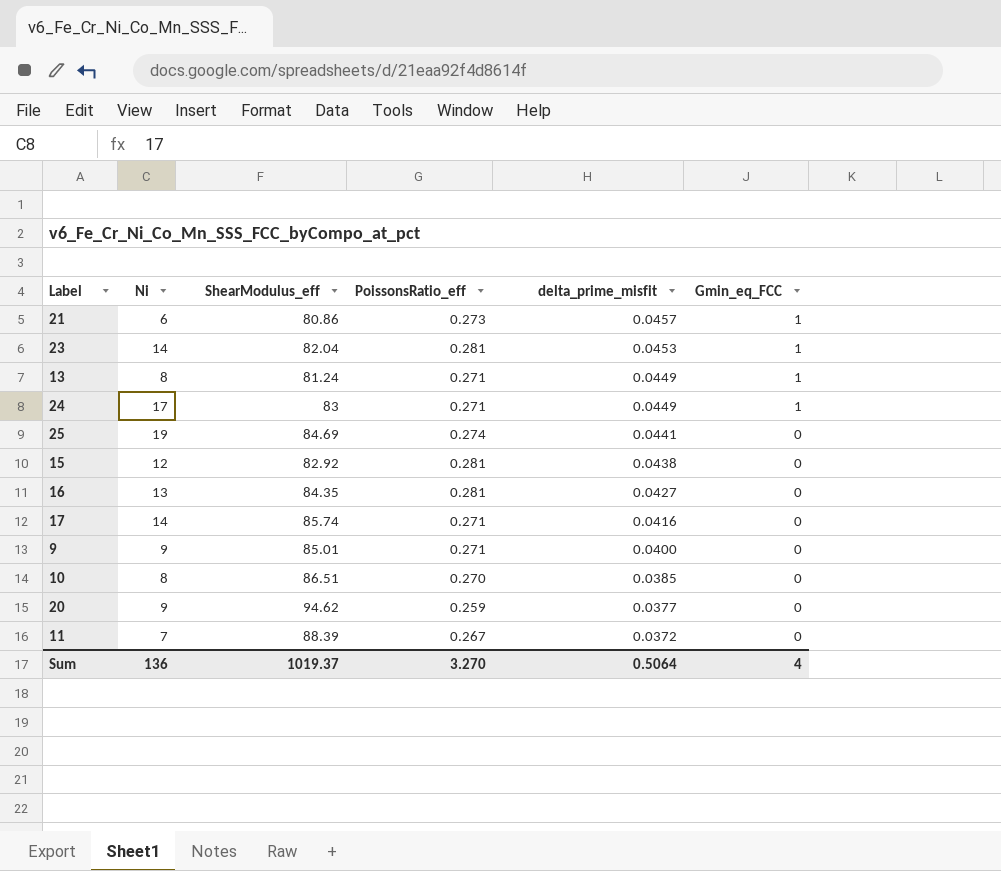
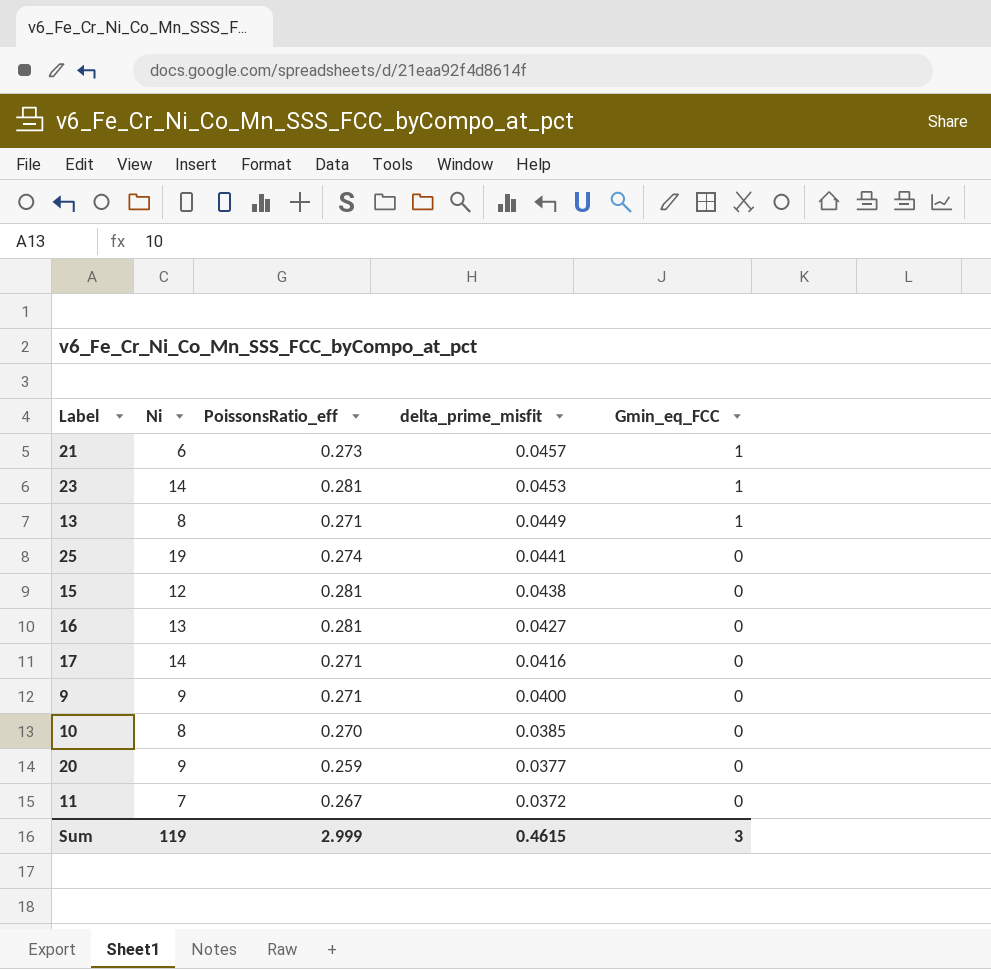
column ShearModulus_eff | position: 3 -> none
row 24: 17 | 83 | 0.271 | 0.0449 | 1 -> none
Sum | Ni: 136 -> 119
Sum | PoissonsRatio_eff: 3.270 -> 2.999
Sum | delta_prime_misfit: 0.5064 -> 0.4615
Sum | Gmin_eq_FCC: 4 -> 3

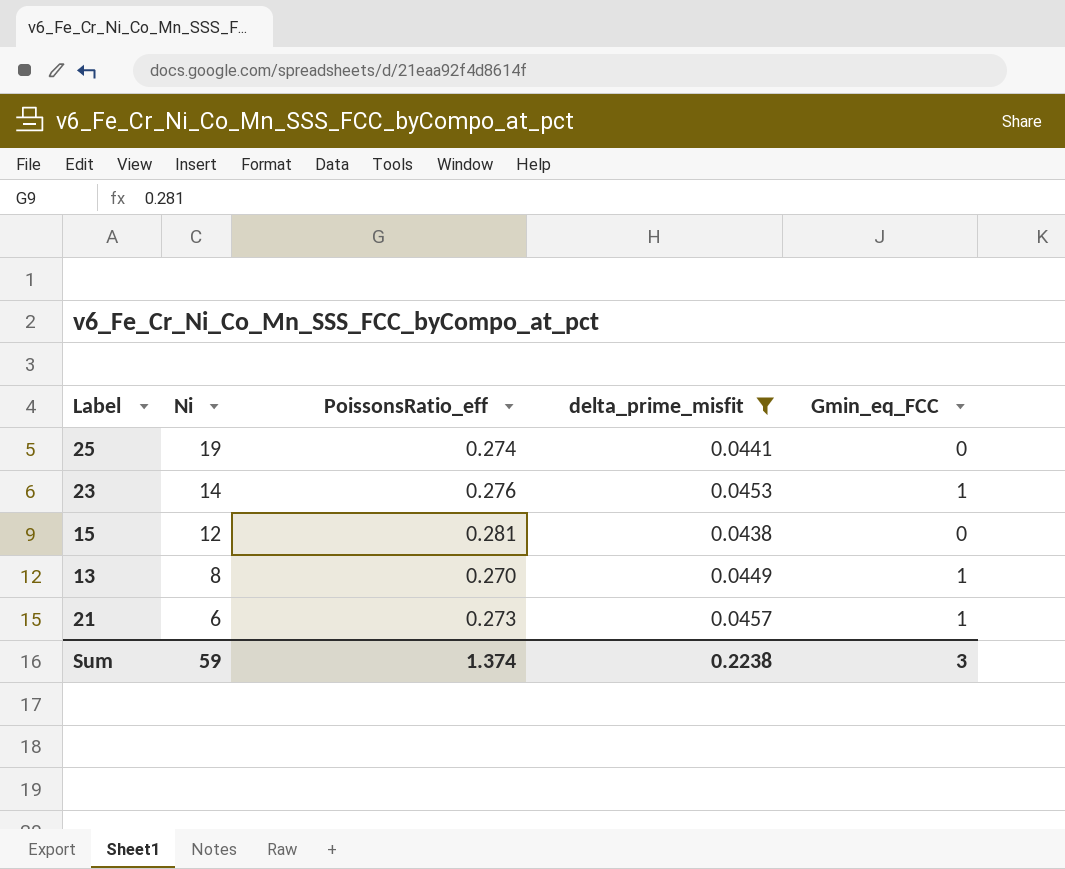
filter: none -> delta_prime_misfit >= 0.0438
row order: delta_prime_misfit descending -> Ni descending
23 | PoissonsRatio_eff: 0.281 -> 0.276
13 | PoissonsRatio_eff: 0.271 -> 0.270
Sum | Ni: 119 -> 59
Sum | PoissonsRatio_eff: 2.999 -> 1.374
Sum | delta_prime_misfit: 0.4615 -> 0.2238

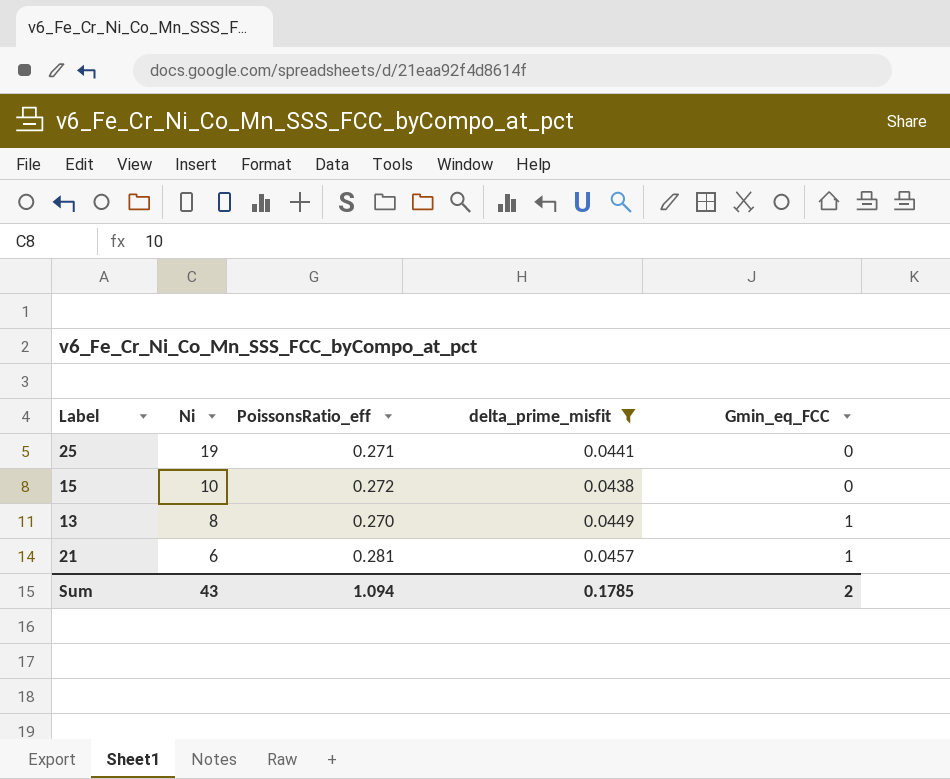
row 23: 14 | 0.276 | 0.0453 | 1 -> none
25 | PoissonsRatio_eff: 0.274 -> 0.271
15 | Ni: 12 -> 10
15 | PoissonsRatio_eff: 0.281 -> 0.272
21 | PoissonsRatio_eff: 0.273 -> 0.281
Sum | Ni: 59 -> 43
Sum | PoissonsRatio_eff: 1.374 -> 1.094
Sum | delta_prime_misfit: 0.2238 -> 0.1785
Sum | Gmin_eq_FCC: 3 -> 2

